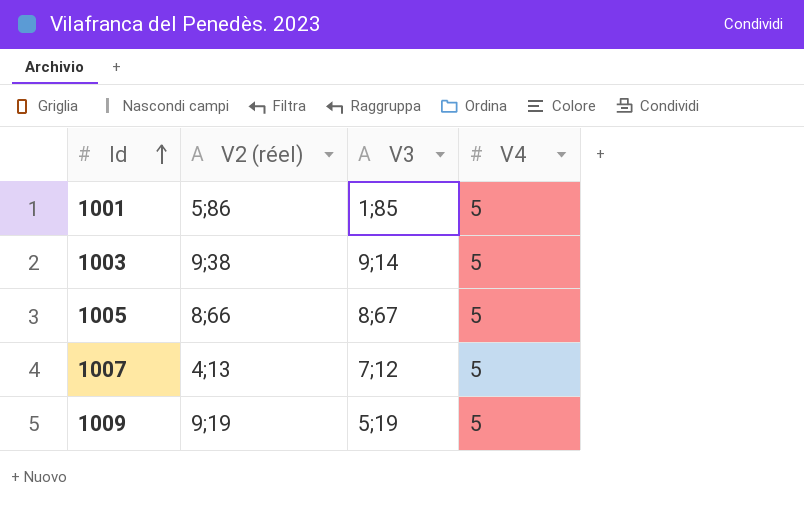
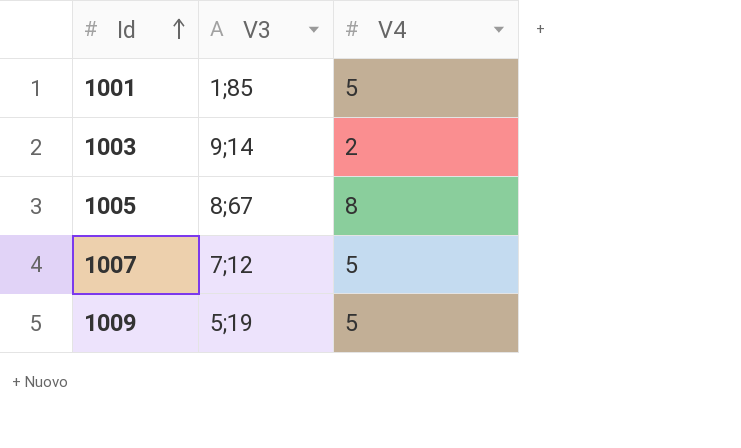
column V2 (réel) | position: 2 -> none
1003 | V4: 5 -> 2
1005 | V4: 5 -> 8

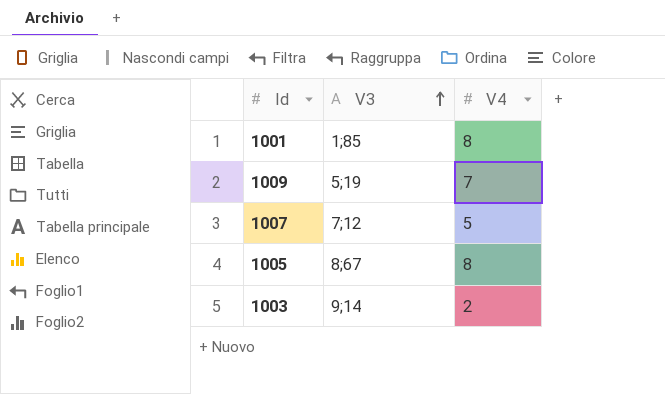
row order: Id ascending -> V3 ascending
1001 | V4: 5 -> 8
1009 | V4: 5 -> 7

